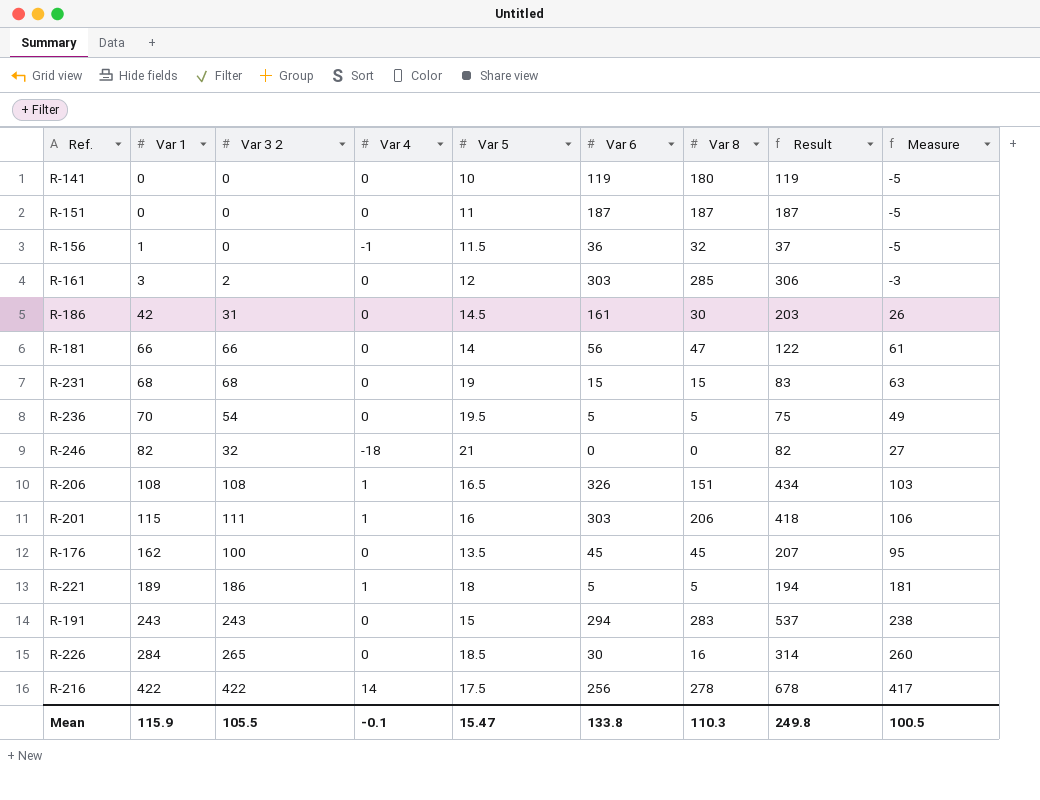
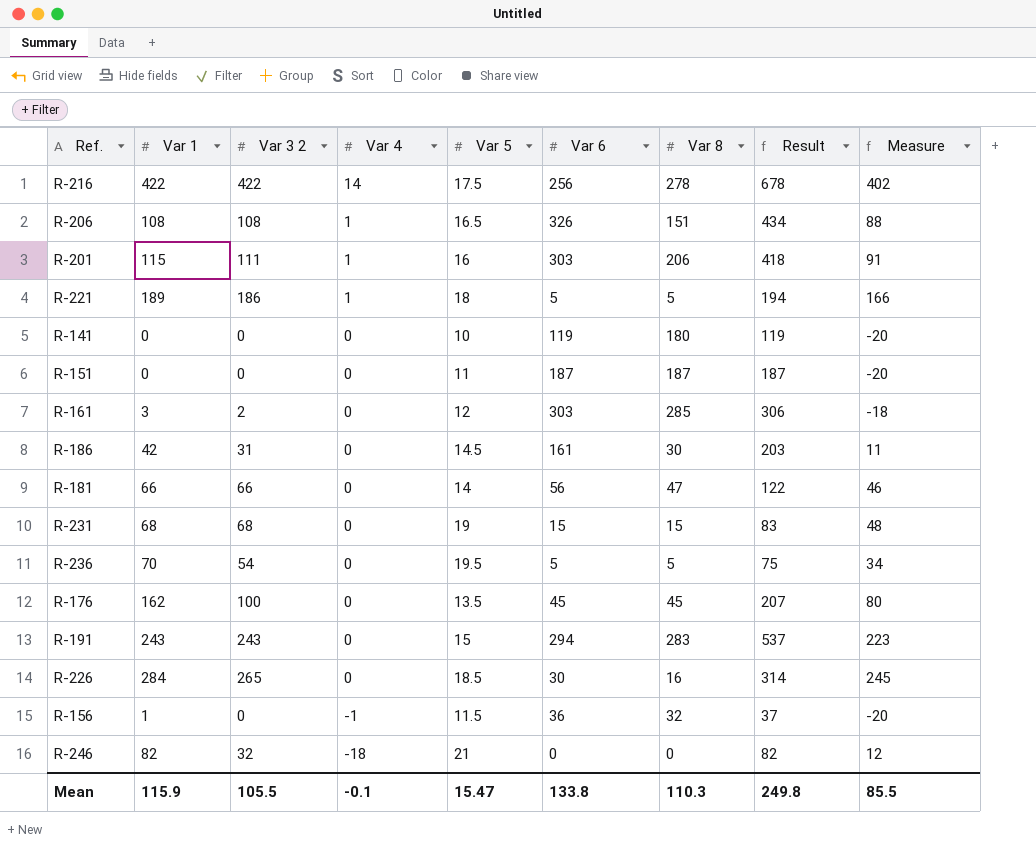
row order: Var 1 ascending -> Var 4 descending
column Measure | formula: [Var 3 2] - 5 -> [Var 3 2] - 20
Mean | Measure: 100.5 -> 85.5

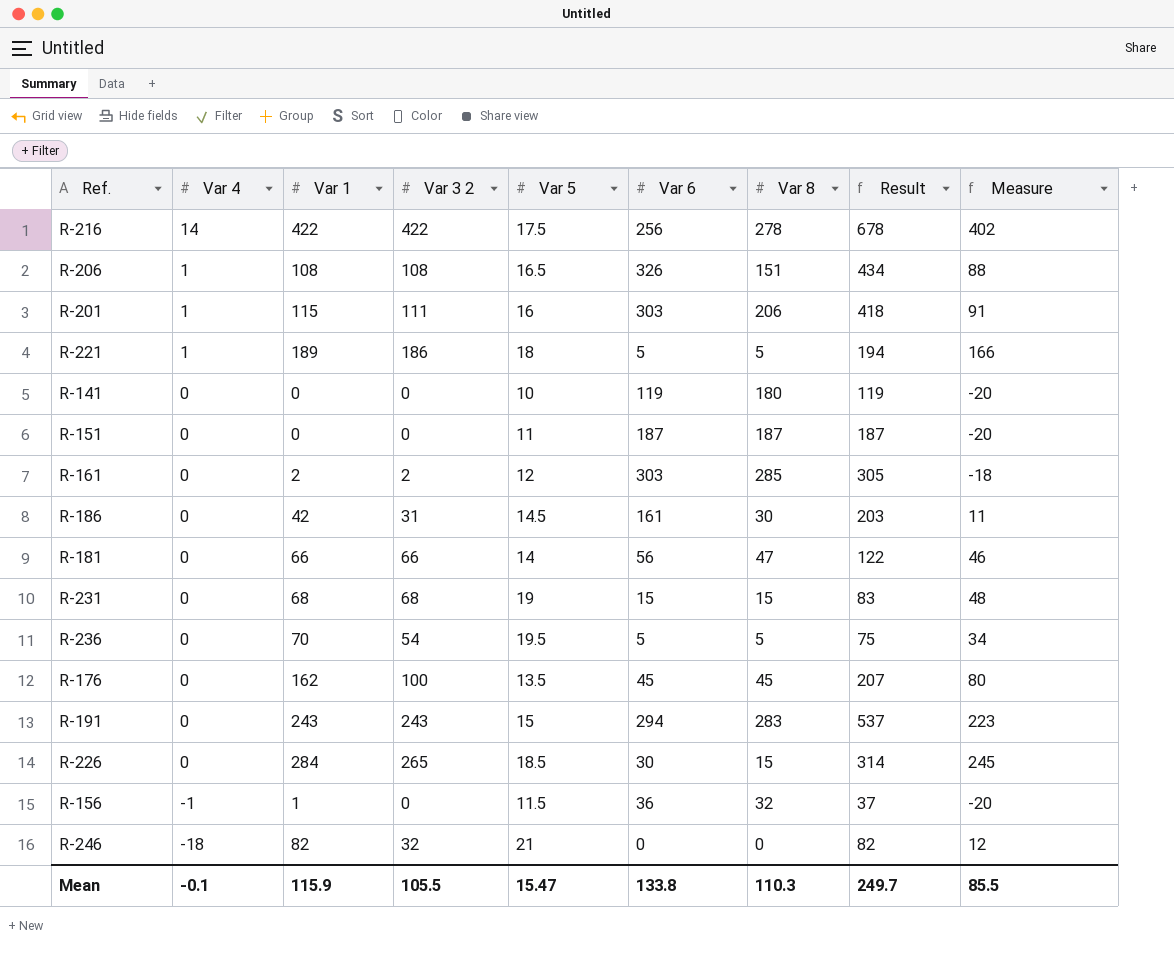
column Var 4 | position: 4 -> 2
R-161 | Var 1: 3 -> 2
R-161 | Result: 306 -> 305
R-226 | Var 8: 16 -> 15
Mean | Result: 249.8 -> 249.7

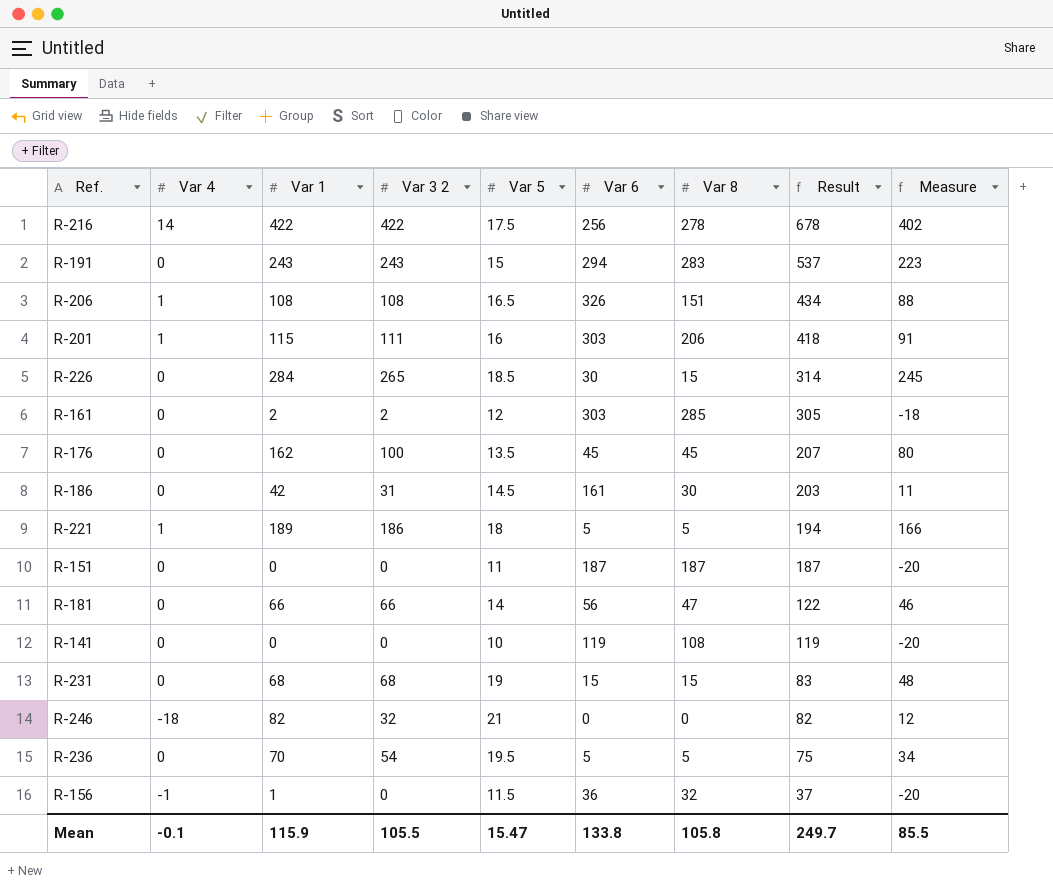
row order: Var 4 descending -> Result descending
R-141 | Var 8: 180 -> 108
Mean | Var 8: 110.3 -> 105.8

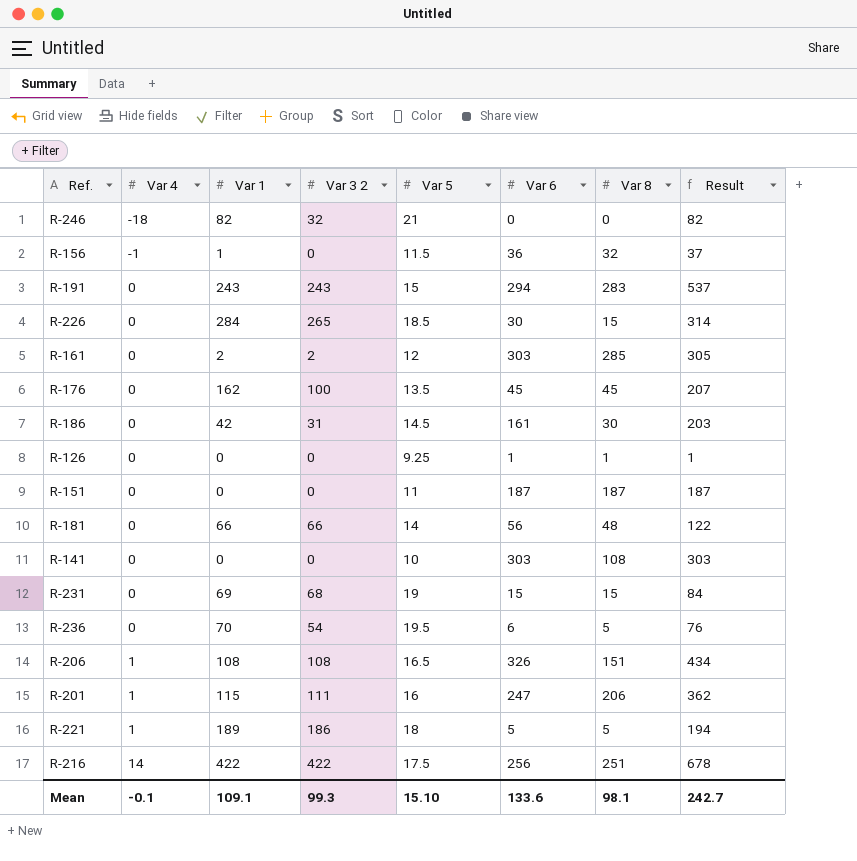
row order: Result descending -> Var 4 ascending
column Measure | formula: [Var 3 2] - 20 -> none
row R-126: none -> 0 | 0 | 0 | 9.25 | 1 | 1 | 1
R-181 | Var 8: 47 -> 48
R-141 | Var 6: 119 -> 303
R-141 | Result: 119 -> 303
R-231 | Var 1: 68 -> 69
R-231 | Result: 83 -> 84
R-236 | Var 6: 5 -> 6
R-236 | Result: 75 -> 76
R-201 | Var 6: 303 -> 247
R-201 | Result: 418 -> 362
R-216 | Var 8: 278 -> 251
Mean | Var 1: 115.9 -> 109.1
Mean | Var 3 2: 105.5 -> 99.3
Mean | Var 5: 15.47 -> 15.10
Mean | Var 6: 133.8 -> 133.6
Mean | Var 8: 105.8 -> 98.1
Mean | Result: 249.7 -> 242.7

